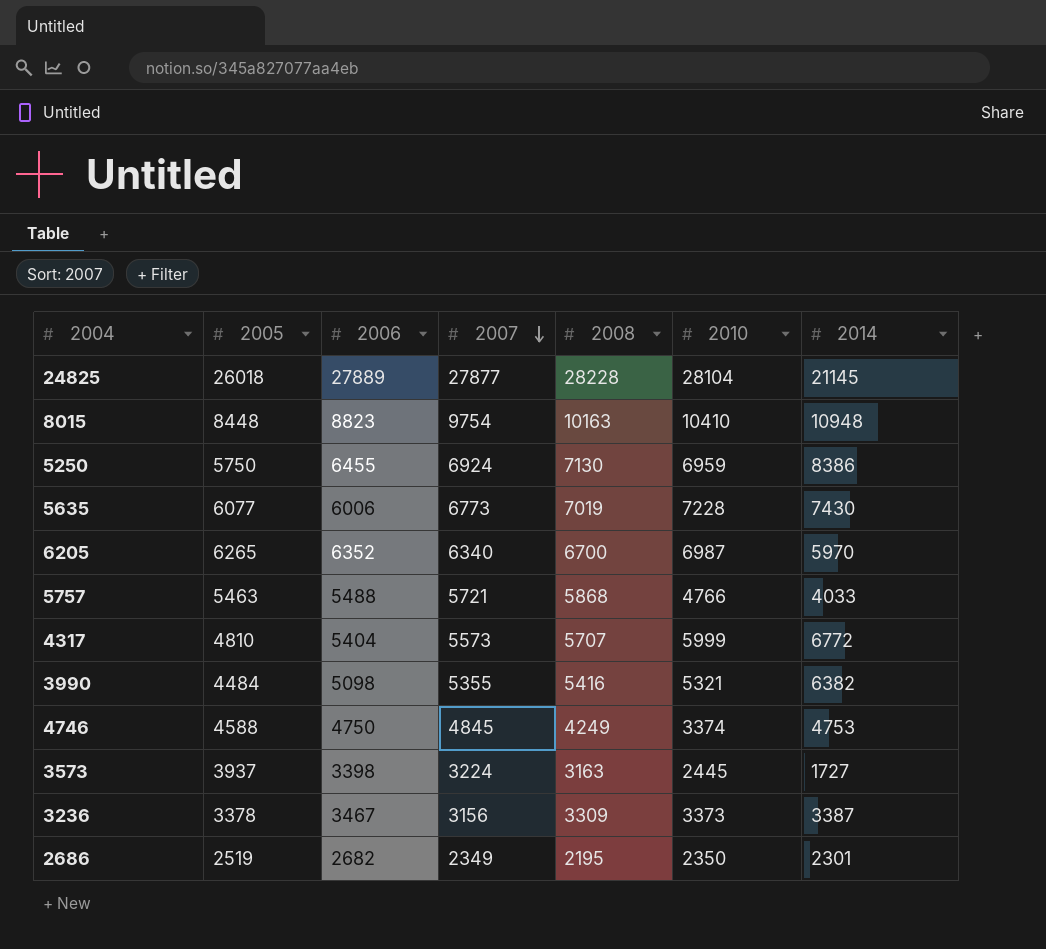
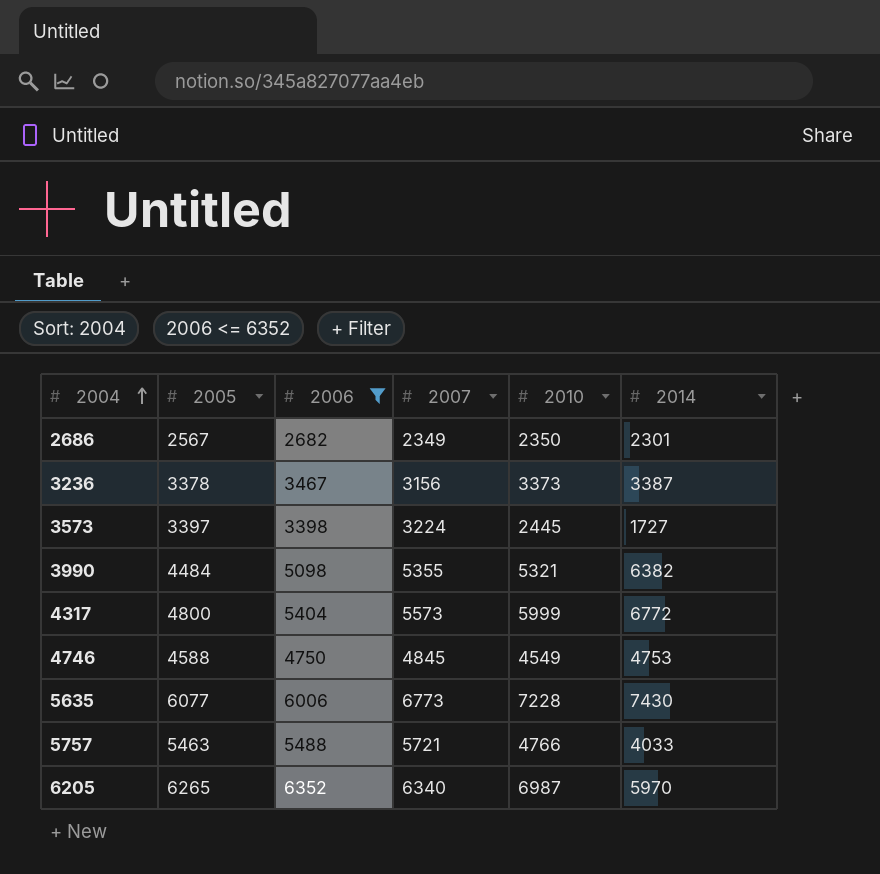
filter: none -> 2006 <= 6352
row order: 2007 descending -> 2004 ascending
column 2008 | position: 5 -> none
2686 | 2005: 2519 -> 2567
3573 | 2005: 3937 -> 3397
4317 | 2005: 4810 -> 4800
4746 | 2010: 3374 -> 4549

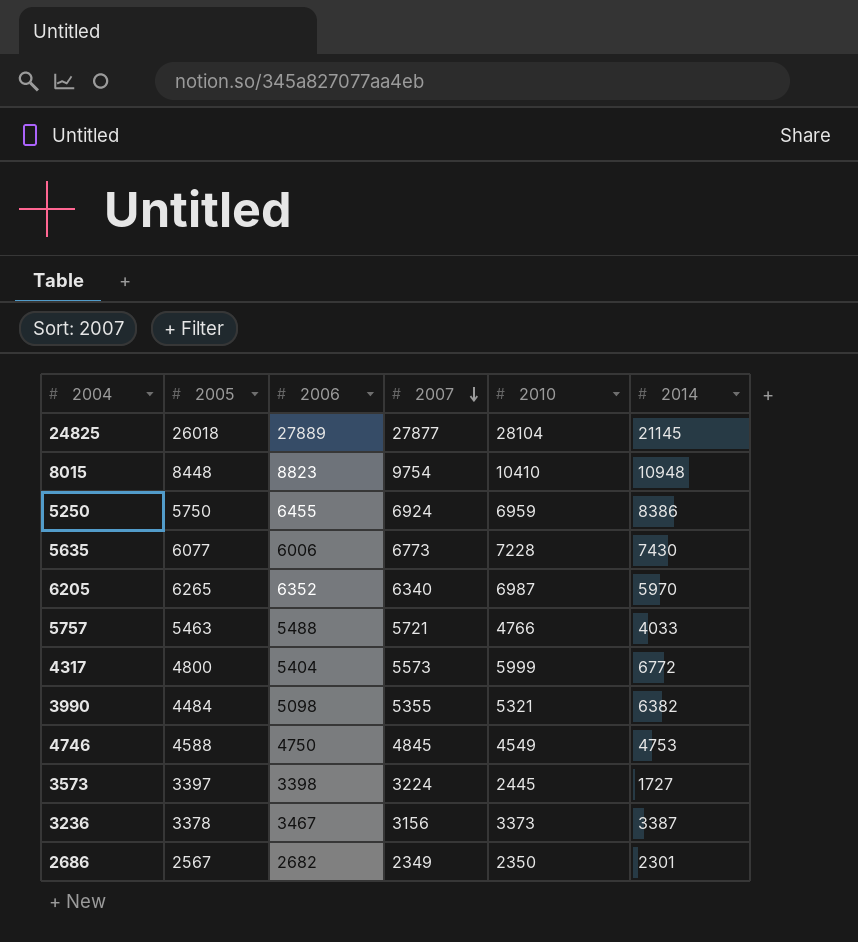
filter: 2006 <= 6352 -> none
row order: 2004 ascending -> 2007 descending

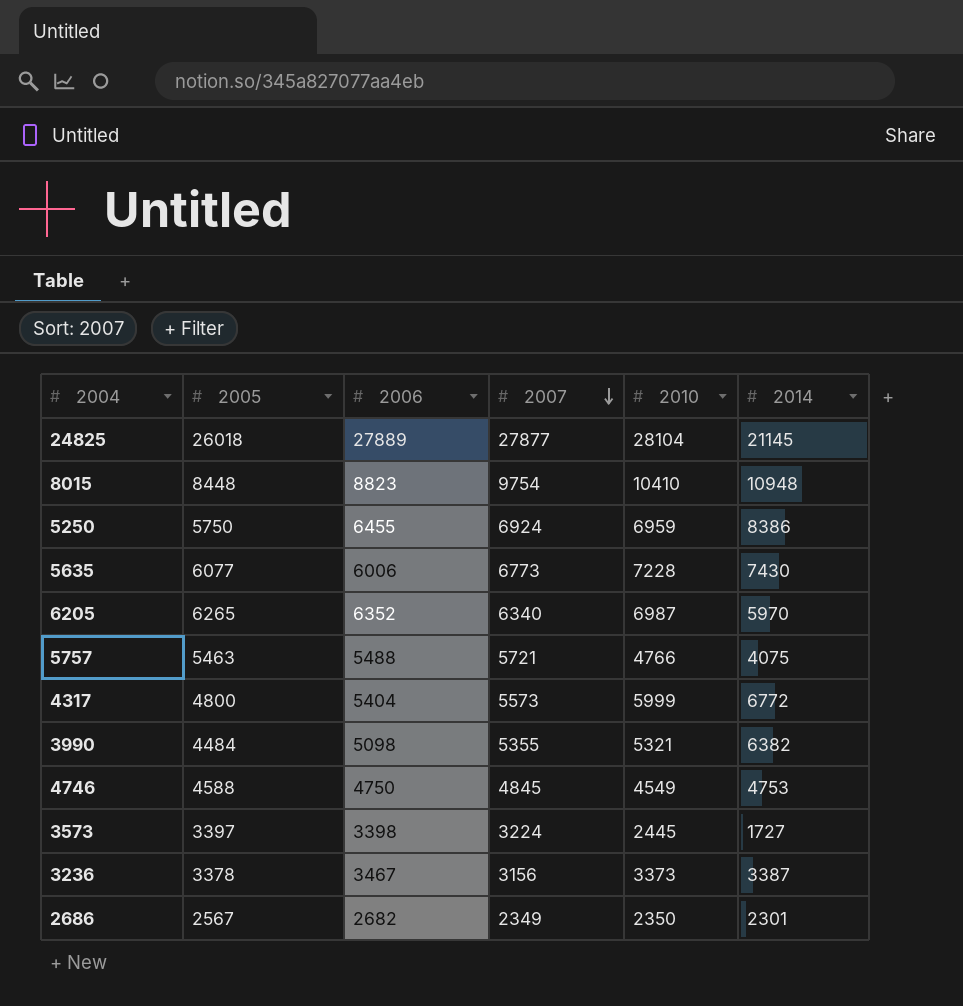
5757 | 2014: 4033 -> 4075

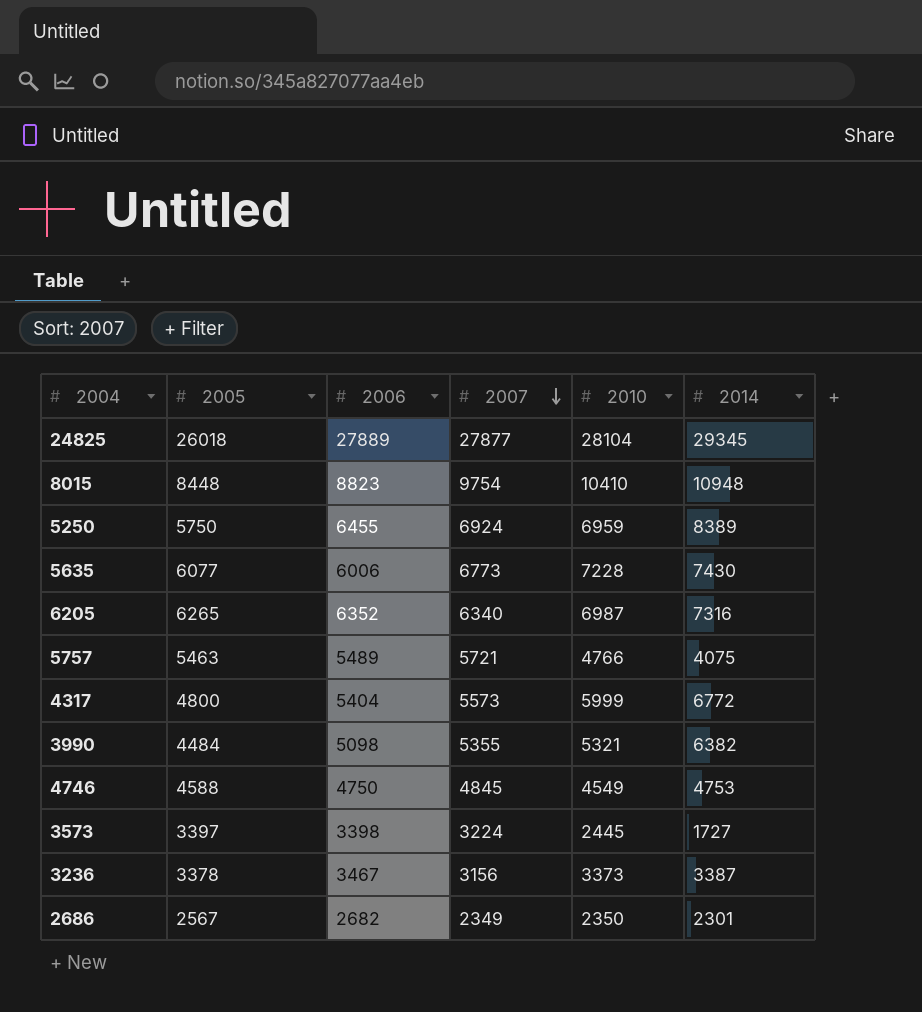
24825 | 2014: 21145 -> 29345
5250 | 2014: 8386 -> 8389
6205 | 2014: 5970 -> 7316
5757 | 2006: 5488 -> 5489

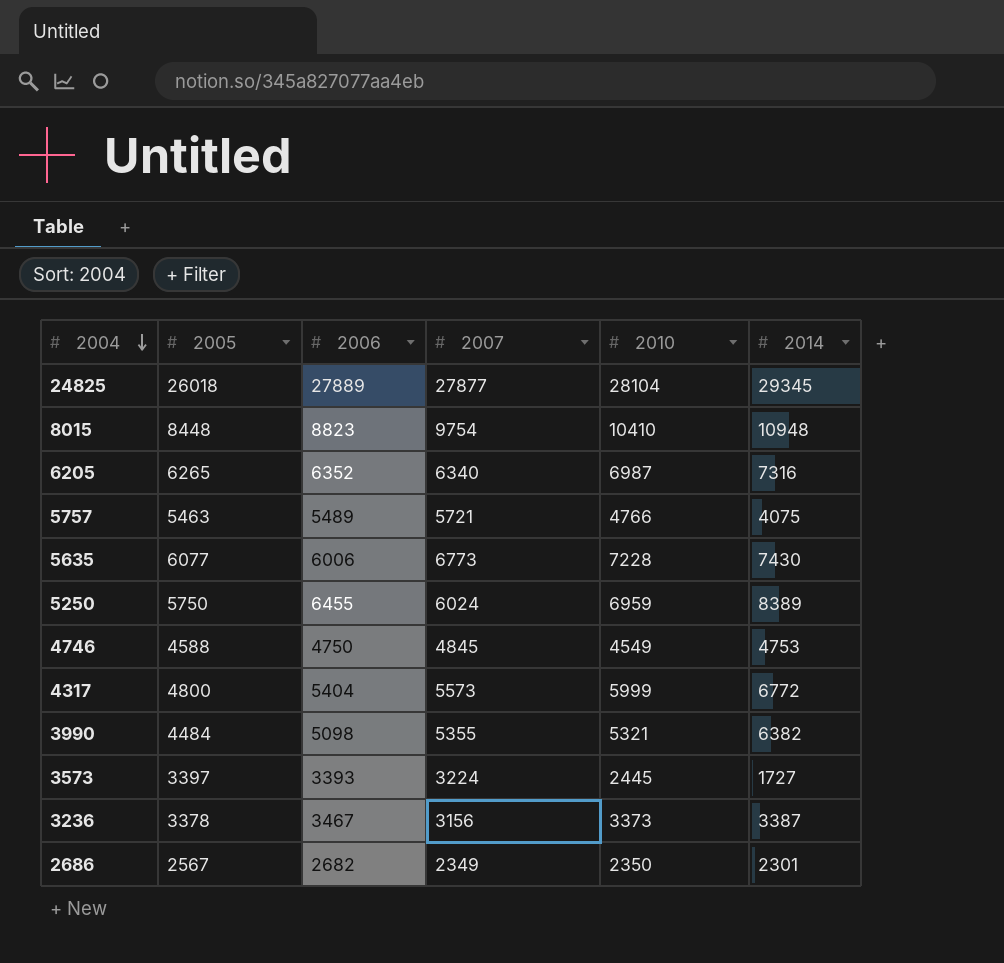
row order: 2007 descending -> 2004 descending
5250 | 2007: 6924 -> 6024
3573 | 2006: 3398 -> 3393

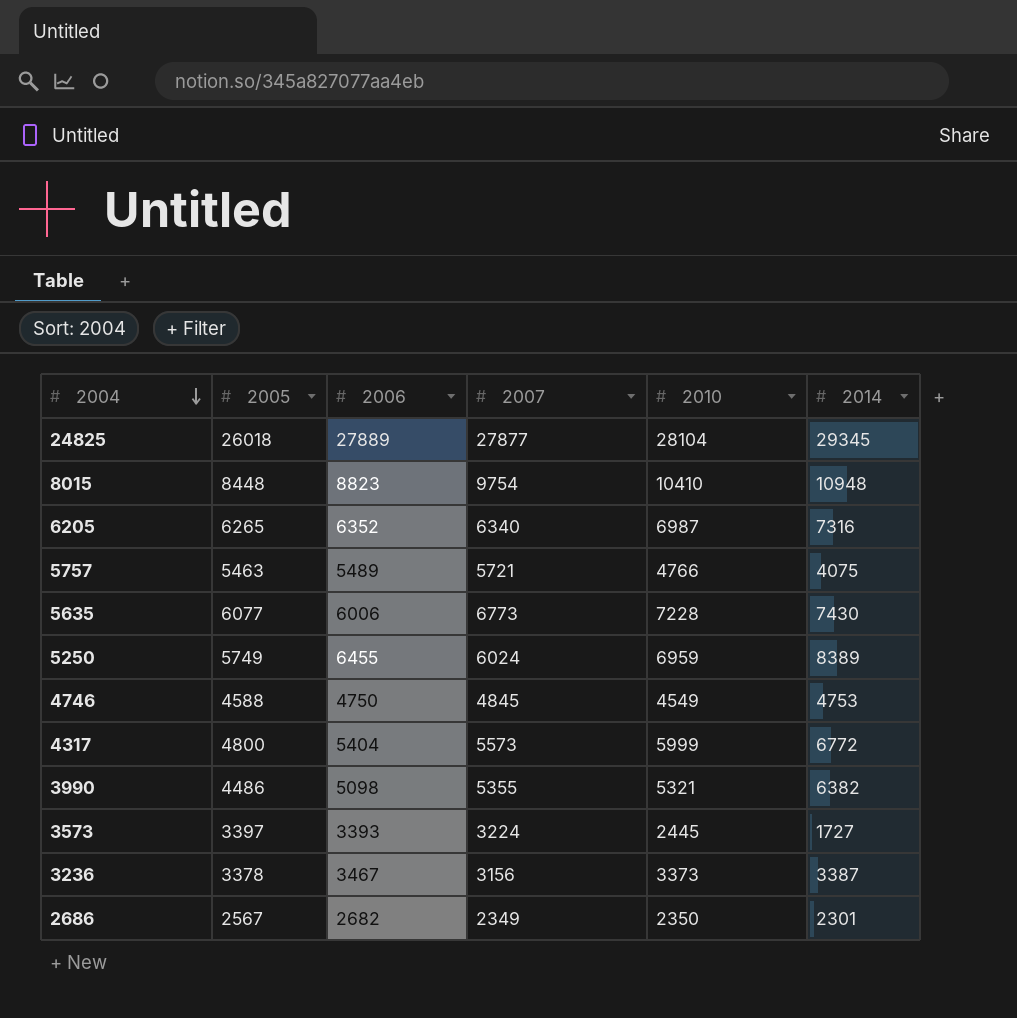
5250 | 2005: 5750 -> 5749
3990 | 2005: 4484 -> 4486

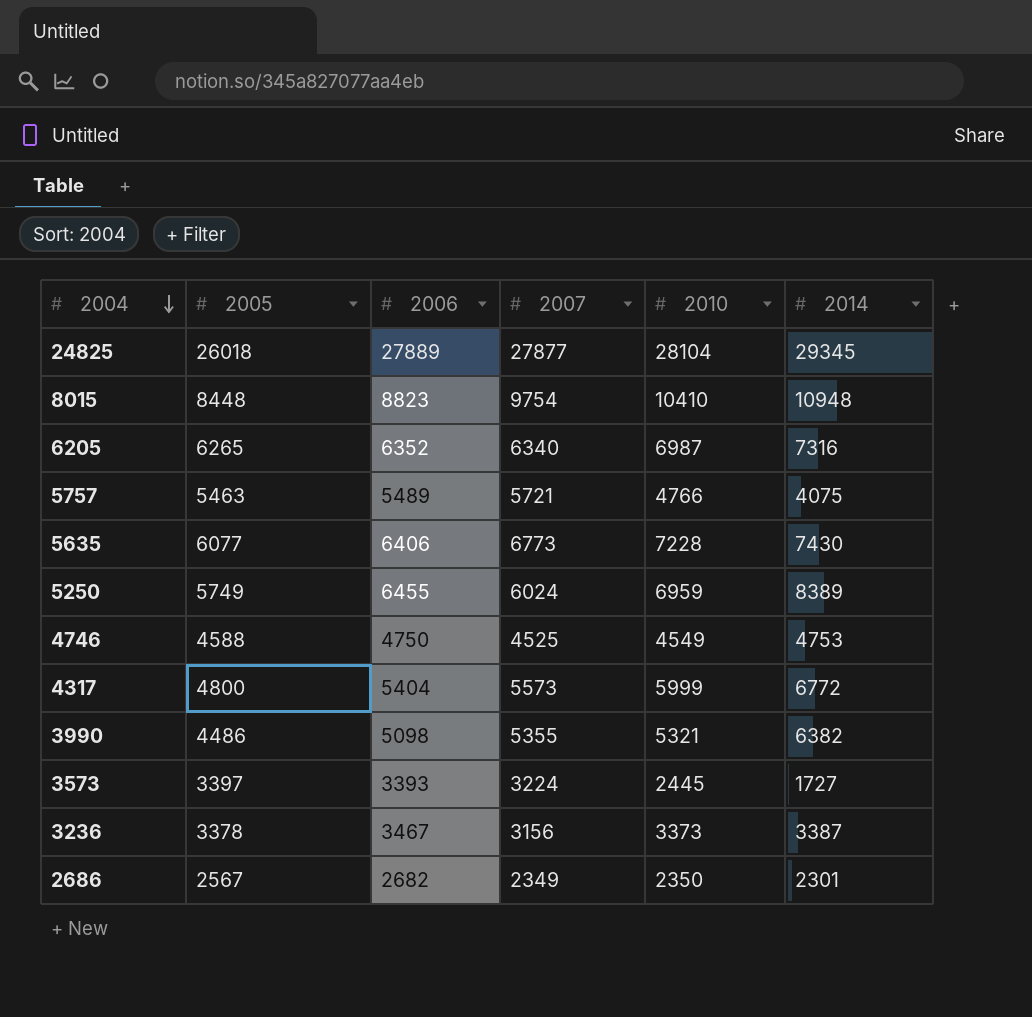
5635 | 2006: 6006 -> 6406
4746 | 2007: 4845 -> 4525

